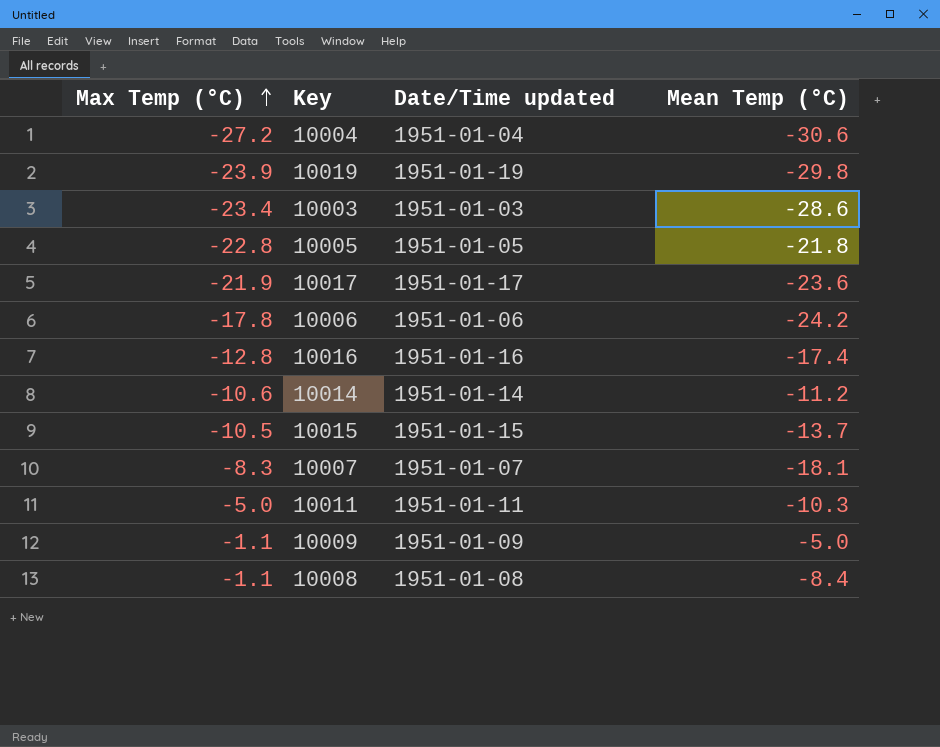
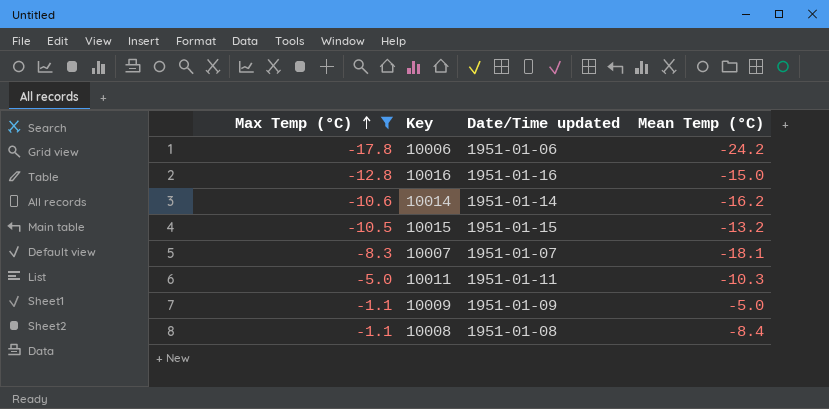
filter: none -> Max Temp (°C) >= -17.8
10016 | Mean Temp (°C): -17.4 -> -15.0
10014 | Mean Temp (°C): -11.2 -> -16.2
10015 | Mean Temp (°C): -13.7 -> -13.2

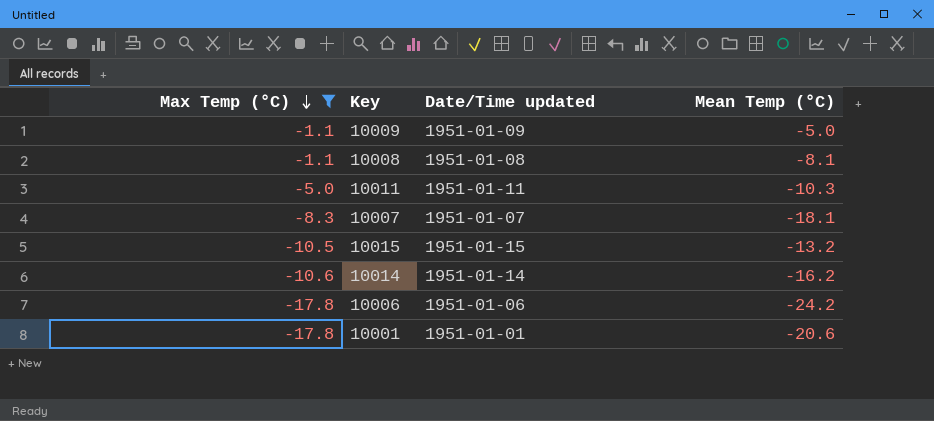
row order: Max Temp (°C) ascending -> Max Temp (°C) descending
row 10016: -12.8 | 1951-01-16 | -15.0 -> none
10008 | Mean Temp (°C): -8.4 -> -8.1
row 10001: none -> -17.8 | 1951-01-01 | -20.6

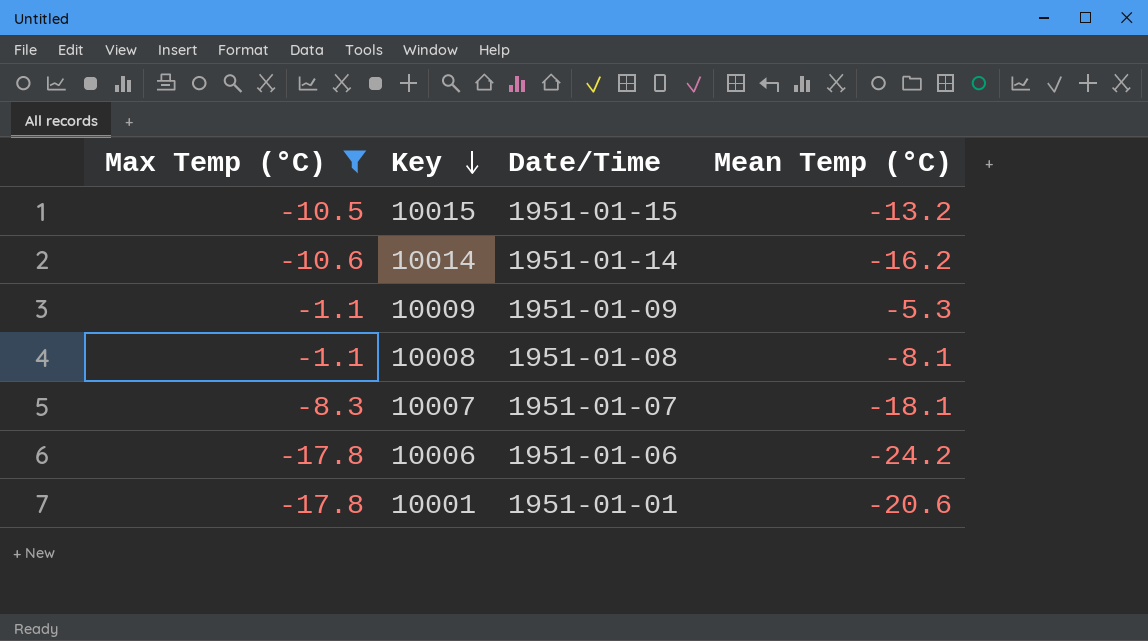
row order: Max Temp (°C) descending -> Key descending
column name: Date/Time updated -> Date/Time
row 10011: -5.0 | 1951-01-11 | -10.3 -> none
10009 | Mean Temp (°C): -5.0 -> -5.3

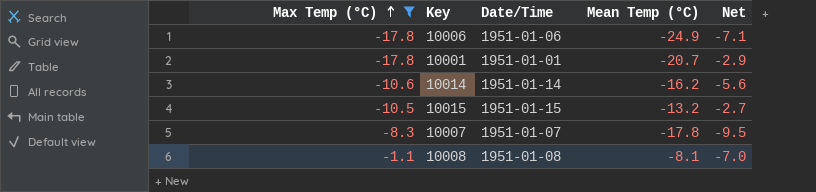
row order: Key descending -> Max Temp (°C) ascending
column Net | formula: none -> [Mean Temp (°C)] - [Max Temp (°C)]
row 10009: -1.1 | 1951-01-09 | -5.3 -> none
10006 | Mean Temp (°C): -24.2 -> -24.9
10001 | Mean Temp (°C): -20.6 -> -20.7
10007 | Mean Temp (°C): -18.1 -> -17.8

